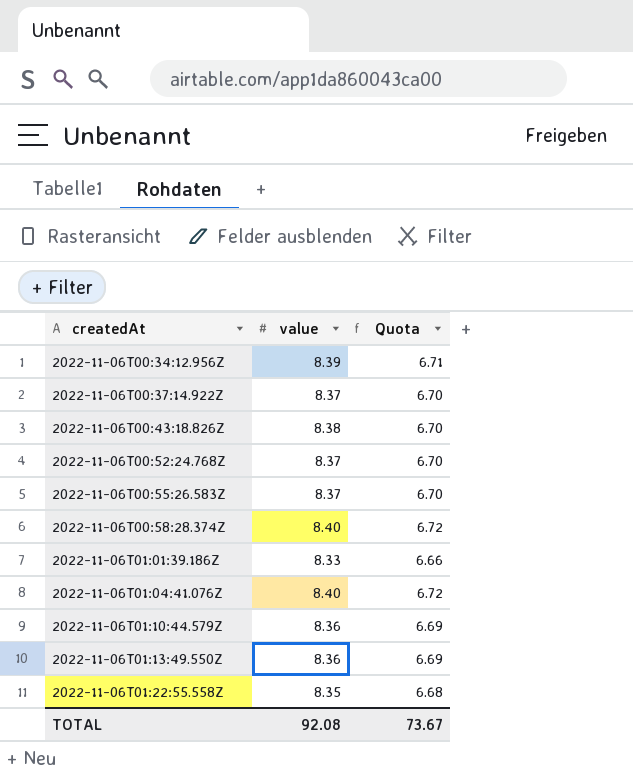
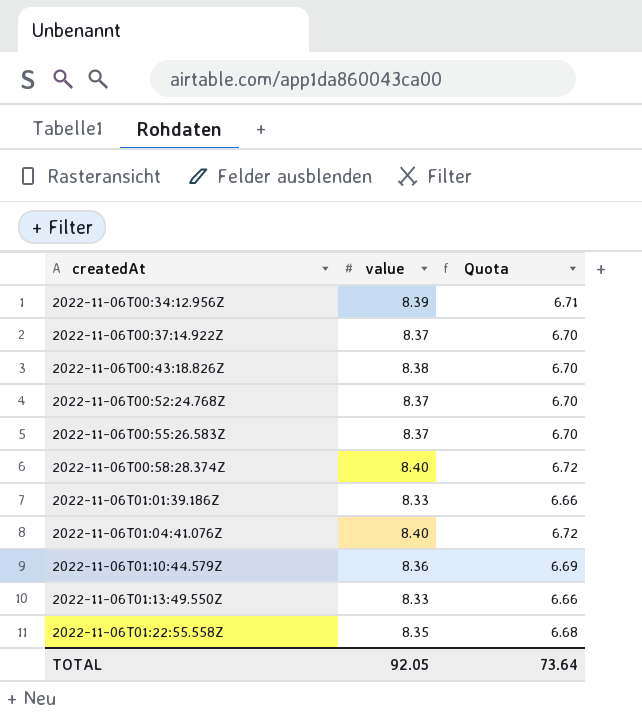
2022-11-06T01:13:49.550Z | value: 8.36 -> 8.33
2022-11-06T01:13:49.550Z | Quota: 6.69 -> 6.66
TOTAL | value: 92.08 -> 92.05
TOTAL | Quota: 73.67 -> 73.64

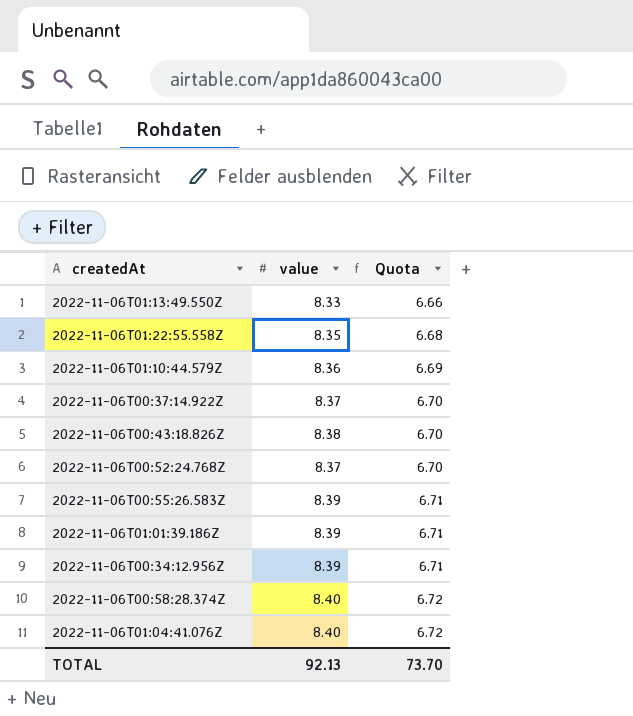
row order: createdAt ascending -> Quota ascending
2022-11-06T00:55:26.583Z | value: 8.37 -> 8.39
2022-11-06T00:55:26.583Z | Quota: 6.70 -> 6.71
2022-11-06T01:01:39.186Z | value: 8.33 -> 8.39
2022-11-06T01:01:39.186Z | Quota: 6.66 -> 6.71
TOTAL | value: 92.05 -> 92.13
TOTAL | Quota: 73.64 -> 73.70

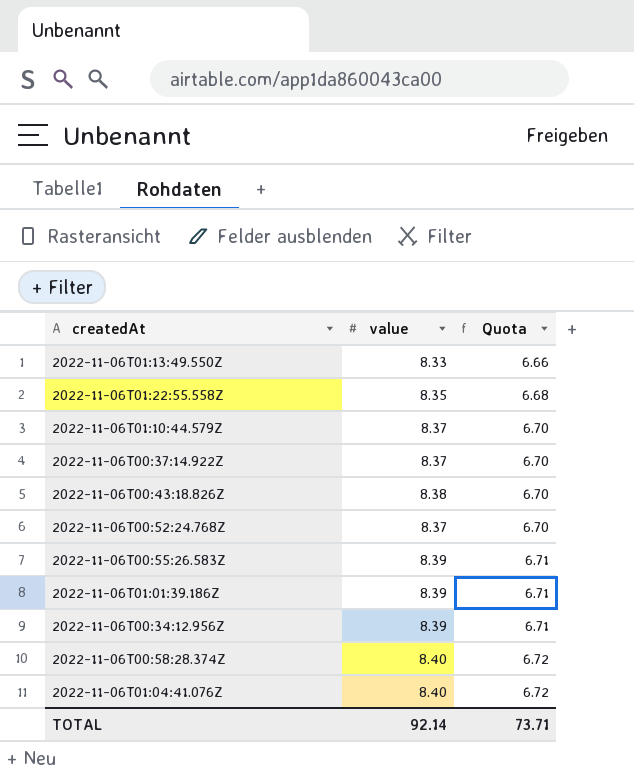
2022-11-06T01:10:44.579Z | value: 8.36 -> 8.37
2022-11-06T01:10:44.579Z | Quota: 6.69 -> 6.70
TOTAL | value: 92.13 -> 92.14
TOTAL | Quota: 73.70 -> 73.71

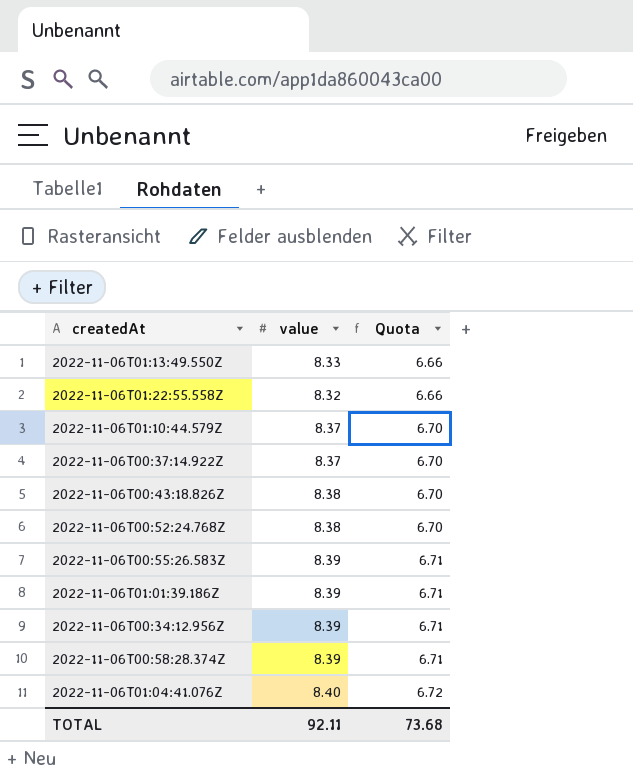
2022-11-06T01:22:55.558Z | value: 8.35 -> 8.32
2022-11-06T01:22:55.558Z | Quota: 6.68 -> 6.66
2022-11-06T00:52:24.768Z | value: 8.37 -> 8.38
2022-11-06T00:58:28.374Z | value: 8.40 -> 8.39
2022-11-06T00:58:28.374Z | Quota: 6.72 -> 6.71
TOTAL | value: 92.14 -> 92.11
TOTAL | Quota: 73.71 -> 73.68

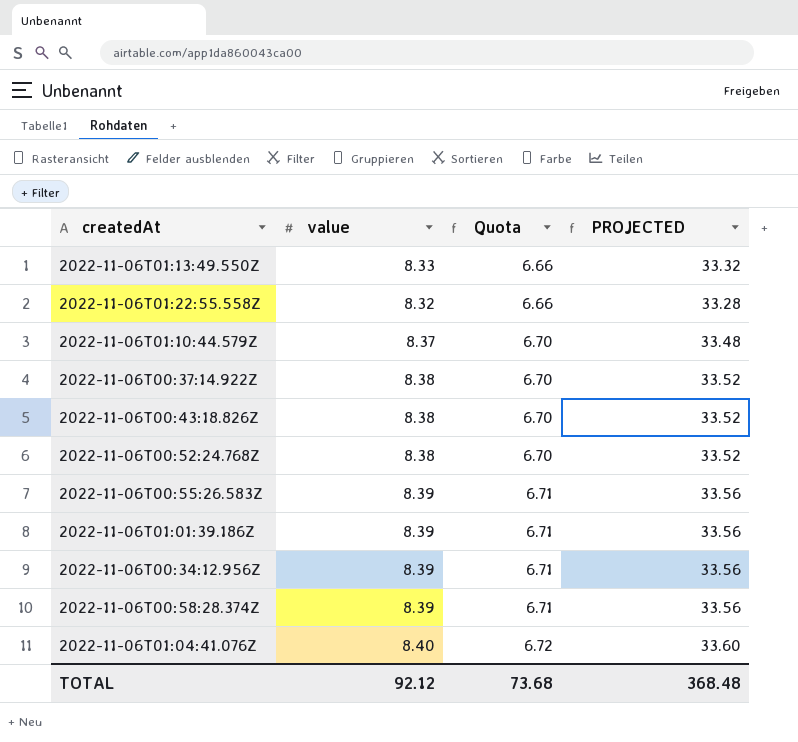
column PROJECTED | formula: none -> [value] * 4
2022-11-06T00:37:14.922Z | value: 8.37 -> 8.38
TOTAL | value: 92.11 -> 92.12

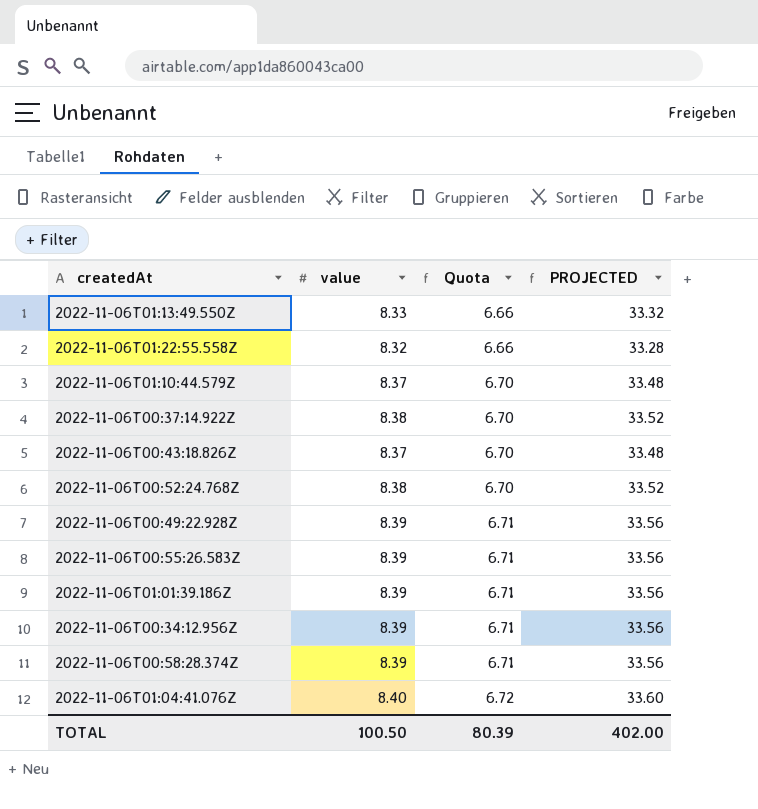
2022-11-06T00:43:18.826Z | value: 8.38 -> 8.37
2022-11-06T00:43:18.826Z | PROJECTED: 33.52 -> 33.48
row 2022-11-06T00:49:22.928Z: none -> 8.39 | 6.71 | 33.56
TOTAL | value: 92.12 -> 100.50
TOTAL | Quota: 73.68 -> 80.39
TOTAL | PROJECTED: 368.48 -> 402.00

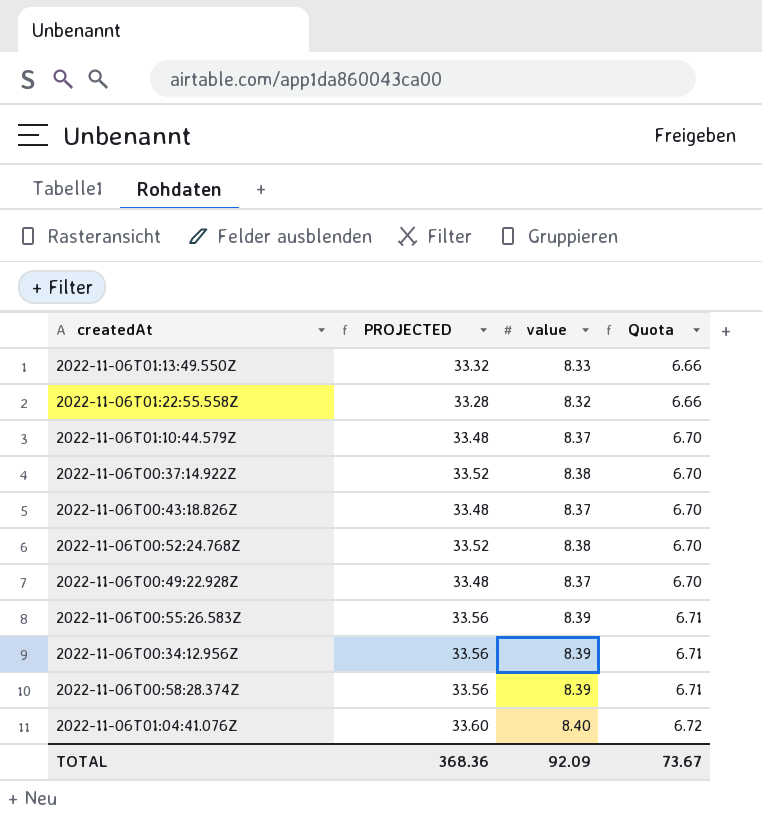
column PROJECTED | position: 4 -> 2
row 2022-11-06T01:01:39.186Z: 8.39 | 6.71 | 33.56 -> none
2022-11-06T00:49:22.928Z | PROJECTED: 33.56 -> 33.48
2022-11-06T00:49:22.928Z | value: 8.39 -> 8.37
2022-11-06T00:49:22.928Z | Quota: 6.71 -> 6.70
TOTAL | PROJECTED: 402.00 -> 368.36
TOTAL | value: 100.50 -> 92.09
TOTAL | Quota: 80.39 -> 73.67

